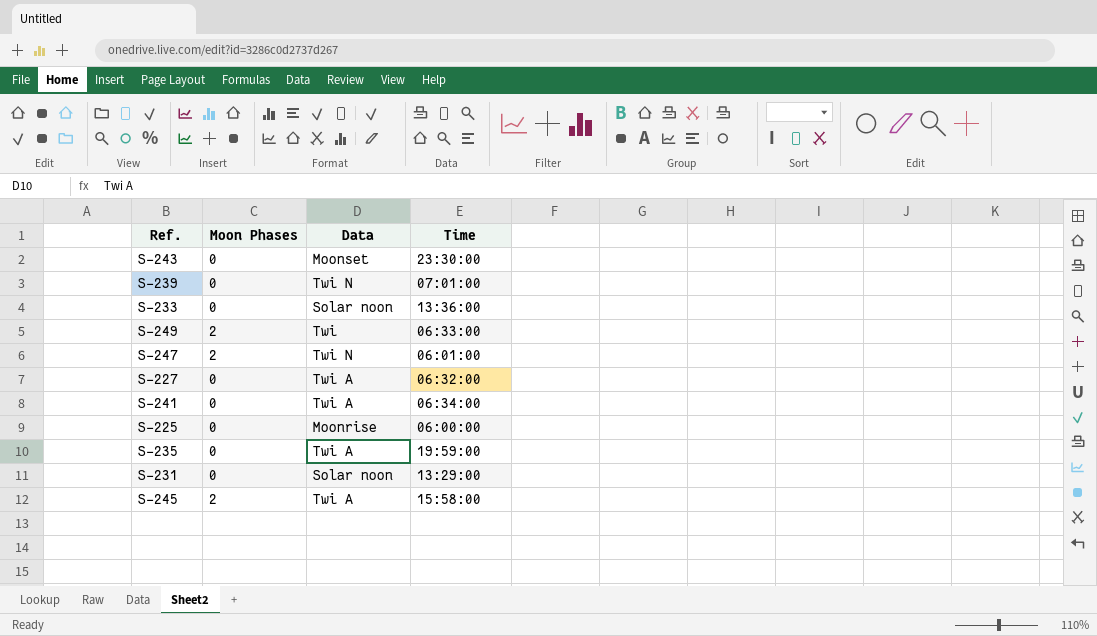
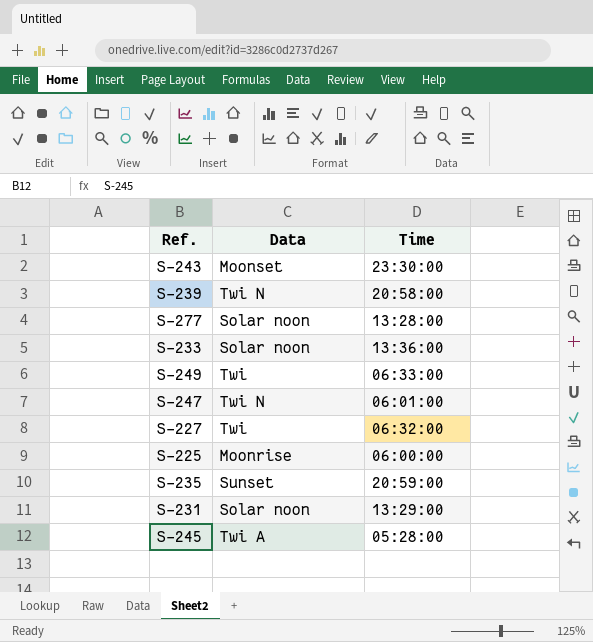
column Moon Phases | position: 2 -> none
row S-241: 0 | Twi A | 06:34:00 -> none
S-239 | Time: 07:01:00 -> 20:58:00
row S-277: none -> Solar noon | 13:28:00
S-227 | Data: Twi A -> Twi
S-235 | Data: Twi A -> Sunset
S-235 | Time: 19:59:00 -> 20:59:00
S-245 | Time: 15:58:00 -> 05:28:00

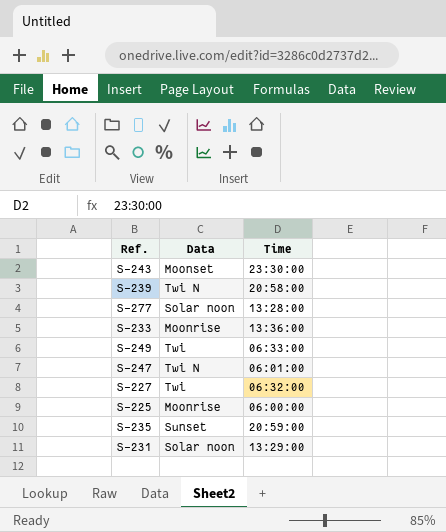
row S-245: Twi A | 05:28:00 -> none
S-233 | Data: Solar noon -> Moonrise

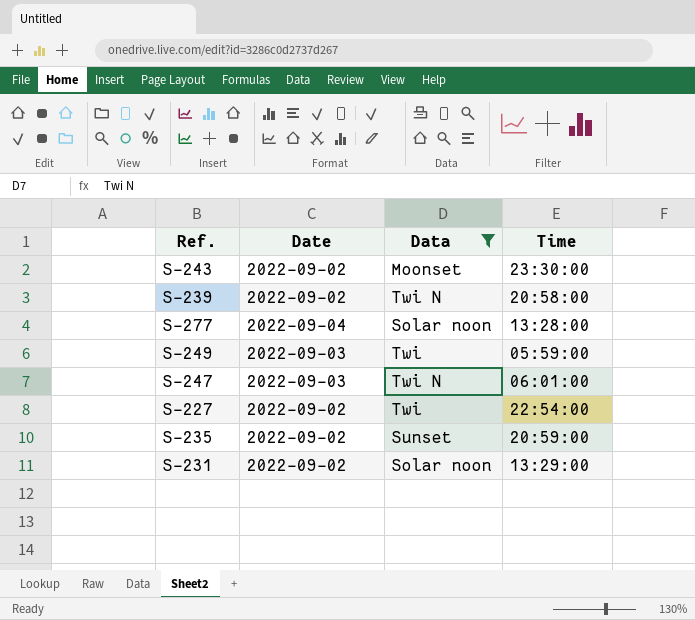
filter: none -> Data != Moonrise
column Date | position: none -> 2
S-249 | Time: 06:33:00 -> 05:59:00
S-227 | Time: 06:32:00 -> 22:54:00

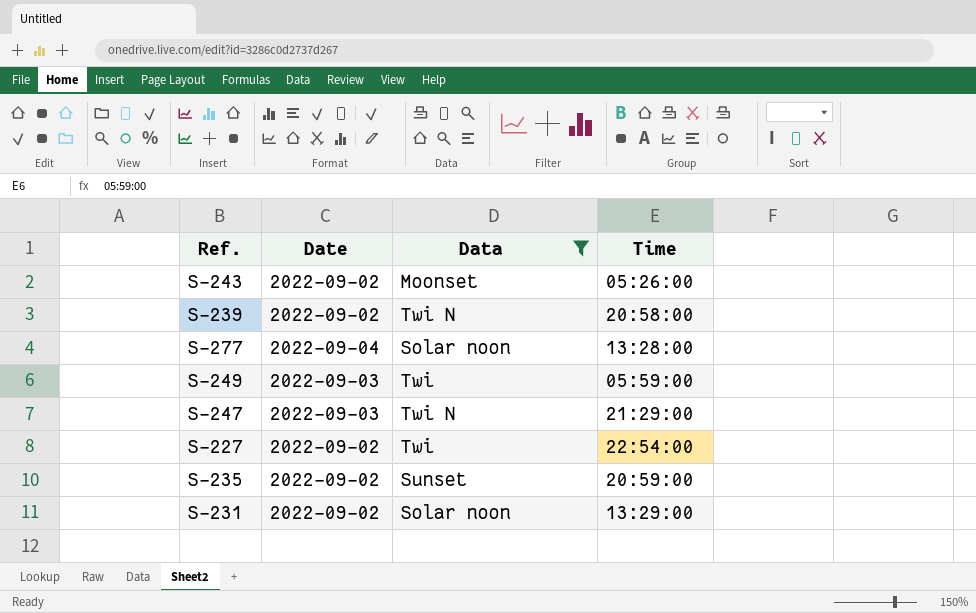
S-243 | Time: 23:30:00 -> 05:26:00
S-247 | Time: 06:01:00 -> 21:29:00

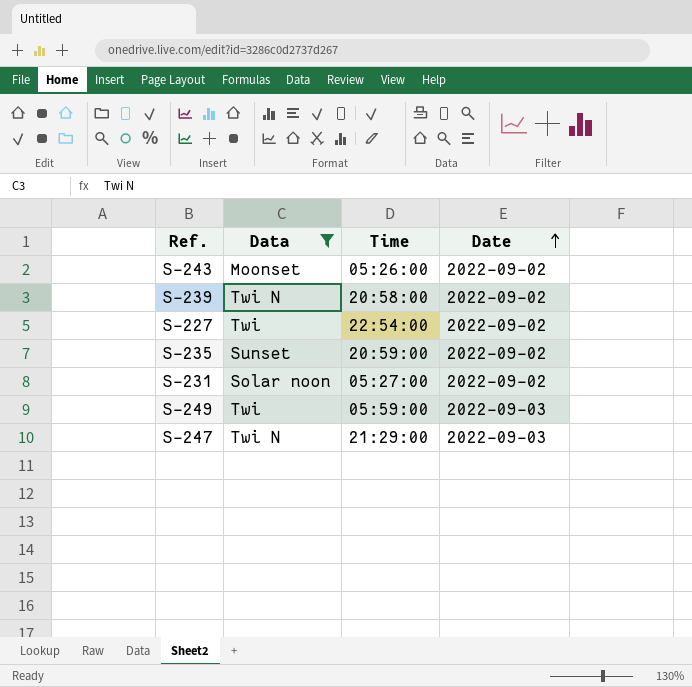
row order: none -> Date ascending
column Date | position: 2 -> 4
row S-277: 2022-09-04 | Solar noon | 13:28:00 -> none
S-231 | Time: 13:29:00 -> 05:27:00

